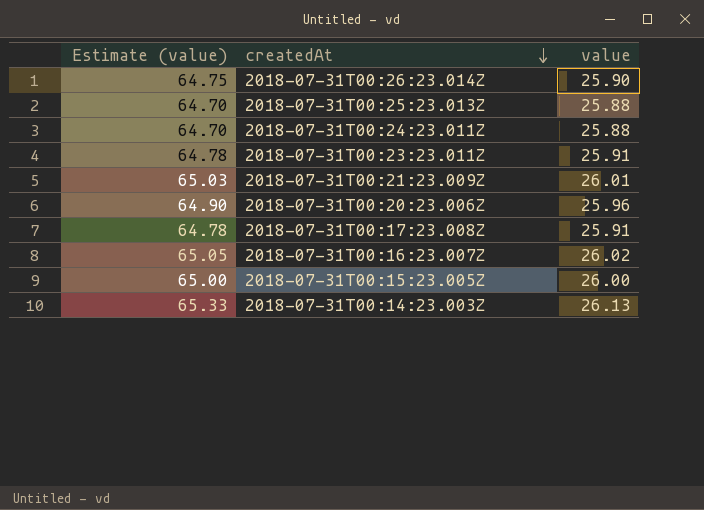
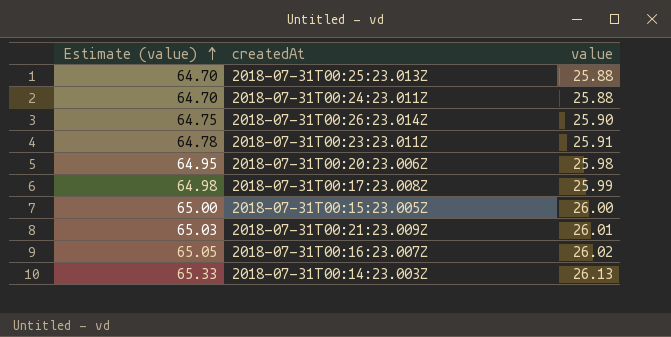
row order: createdAt descending -> Estimate (value) ascending
2018-07-31T00:20:23.006Z | Estimate (value): 64.90 -> 64.95
2018-07-31T00:20:23.006Z | value: 25.96 -> 25.98
2018-07-31T00:17:23.008Z | Estimate (value): 64.78 -> 64.98
2018-07-31T00:17:23.008Z | value: 25.91 -> 25.99

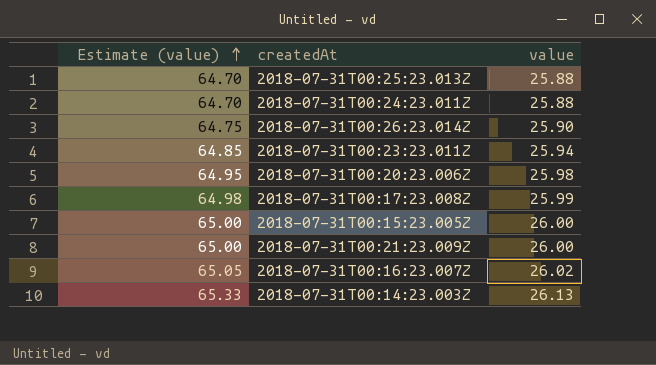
2018-07-31T00:23:23.011Z | Estimate (value): 64.78 -> 64.85
2018-07-31T00:23:23.011Z | value: 25.91 -> 25.94
2018-07-31T00:21:23.009Z | Estimate (value): 65.03 -> 65.00
2018-07-31T00:21:23.009Z | value: 26.01 -> 26.00

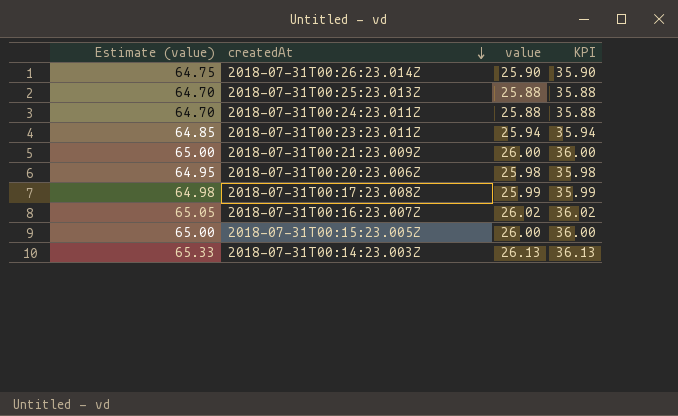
row order: Estimate (value) ascending -> createdAt descending
column KPI | formula: none -> [value] + 10

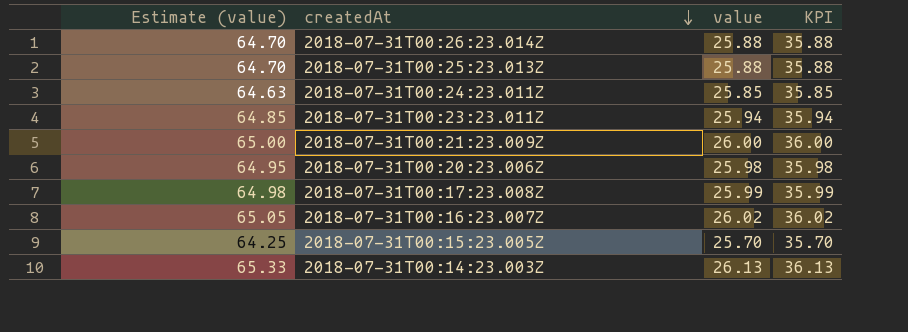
2018-07-31T00:26:23.014Z | Estimate (value): 64.75 -> 64.70
2018-07-31T00:26:23.014Z | value: 25.90 -> 25.88
2018-07-31T00:26:23.014Z | KPI: 35.90 -> 35.88
2018-07-31T00:24:23.011Z | Estimate (value): 64.70 -> 64.63
2018-07-31T00:24:23.011Z | value: 25.88 -> 25.85
2018-07-31T00:24:23.011Z | KPI: 35.88 -> 35.85
2018-07-31T00:15:23.005Z | Estimate (value): 65.00 -> 64.25
2018-07-31T00:15:23.005Z | value: 26.00 -> 25.70
2018-07-31T00:15:23.005Z | KPI: 36.00 -> 35.70

